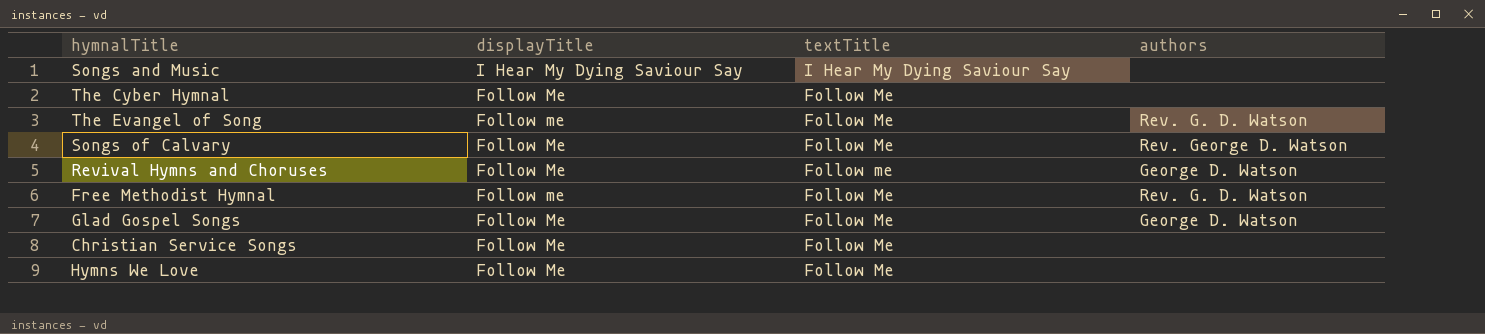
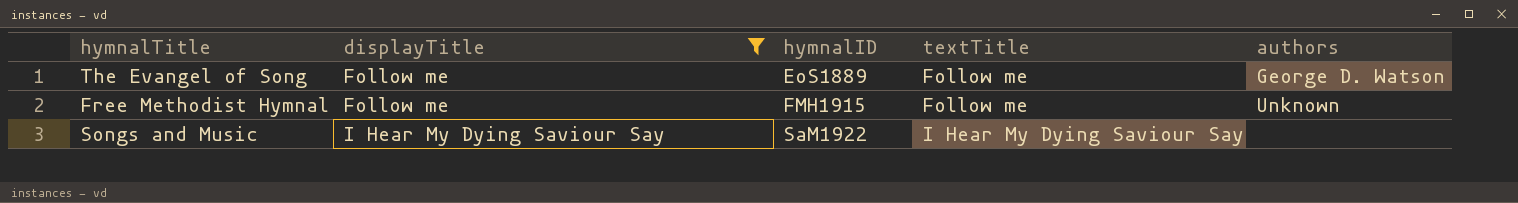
filter: none -> displayTitle != Follow Me
row order: displayTitle descending -> displayTitle ascending
column hymnalID | position: none -> 3
The Evangel of Song | textTitle: Follow Me -> Follow me
The Evangel of Song | authors: Rev. G. D. Watson -> George D. Watson
Free Methodist Hymnal | textTitle: Follow Me -> Follow me
Free Methodist Hymnal | authors: Rev. G. D. Watson -> Unknown

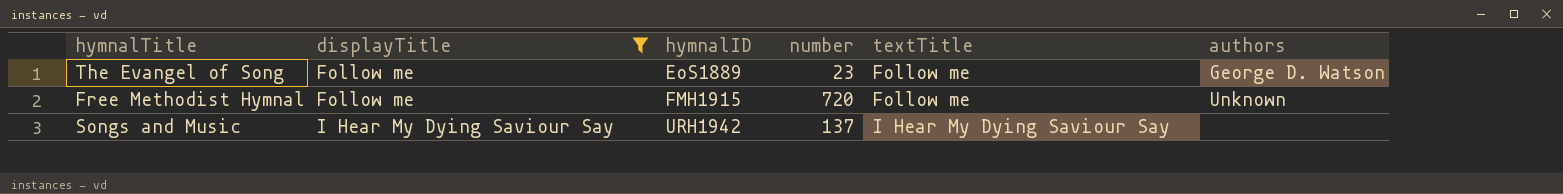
column number | position: none -> 4
Songs and Music | hymnalID: SaM1922 -> URH1942

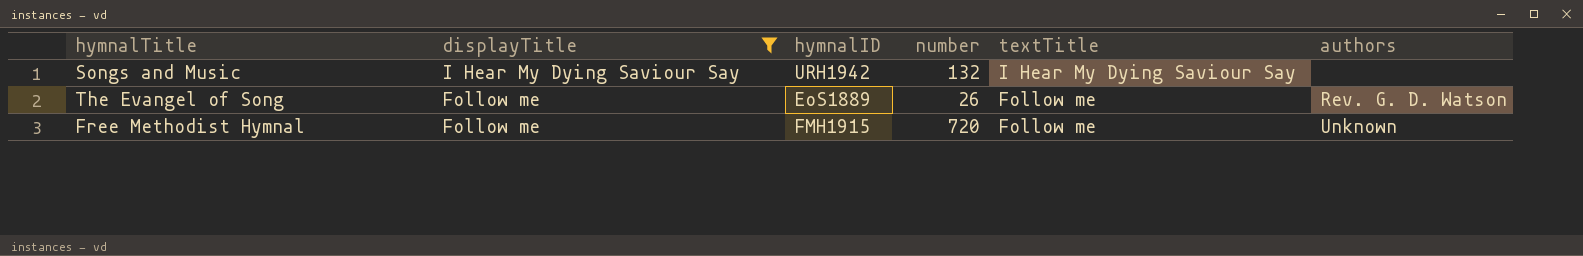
row order: displayTitle ascending -> displayTitle descending
Songs and Music | number: 137 -> 132
The Evangel of Song | number: 23 -> 26
The Evangel of Song | authors: George D. Watson -> Rev. G. D. Watson

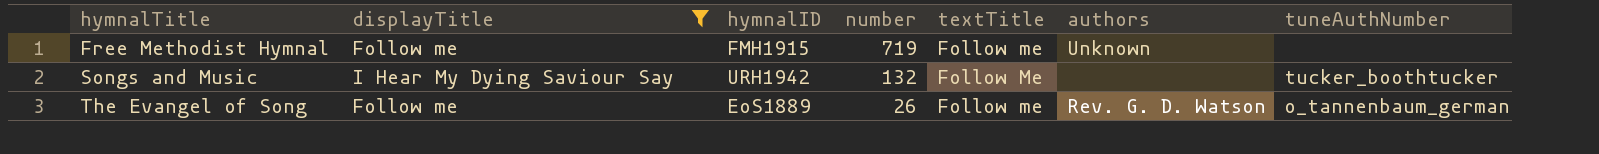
row order: displayTitle descending -> hymnalTitle ascending
column tuneAuthNumber | position: none -> 7
Free Methodist Hymnal | number: 720 -> 719
Songs and Music | textTitle: I Hear My Dying Saviour Say -> Follow Me

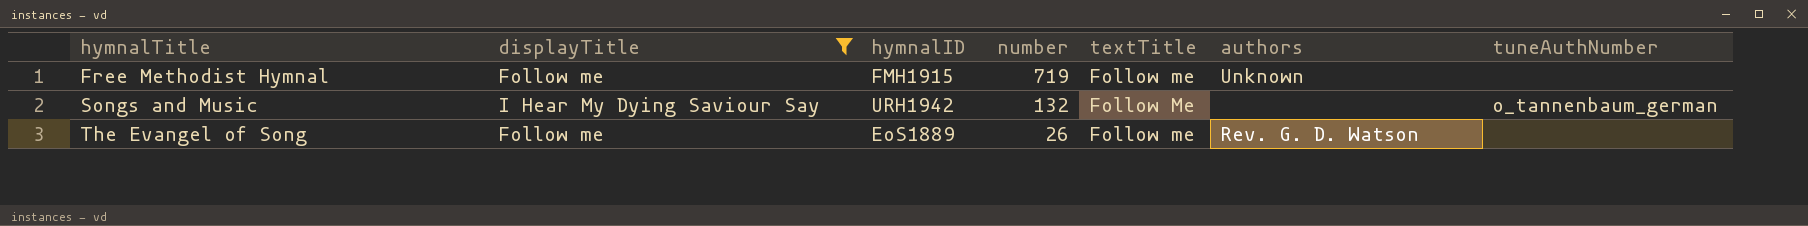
Songs and Music | tuneAuthNumber: tucker_boothtucker -> o_tannenbaum_german
The Evangel of Song | tuneAuthNumber: o_tannenbaum_german -> none

